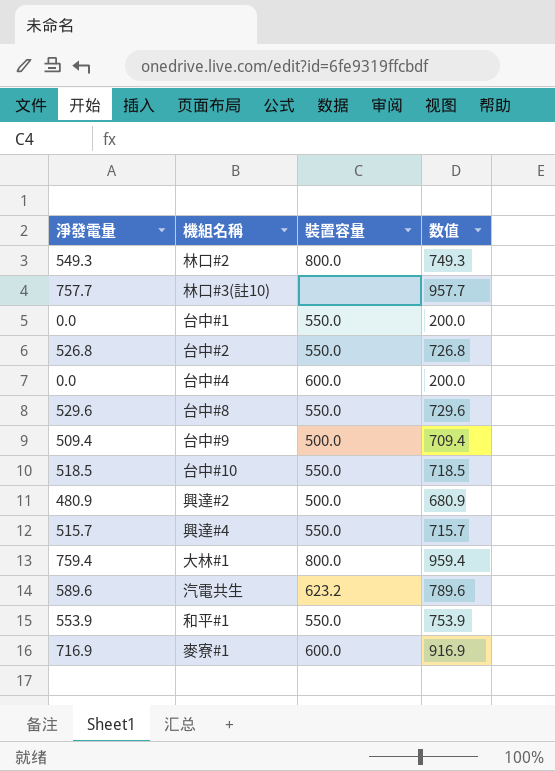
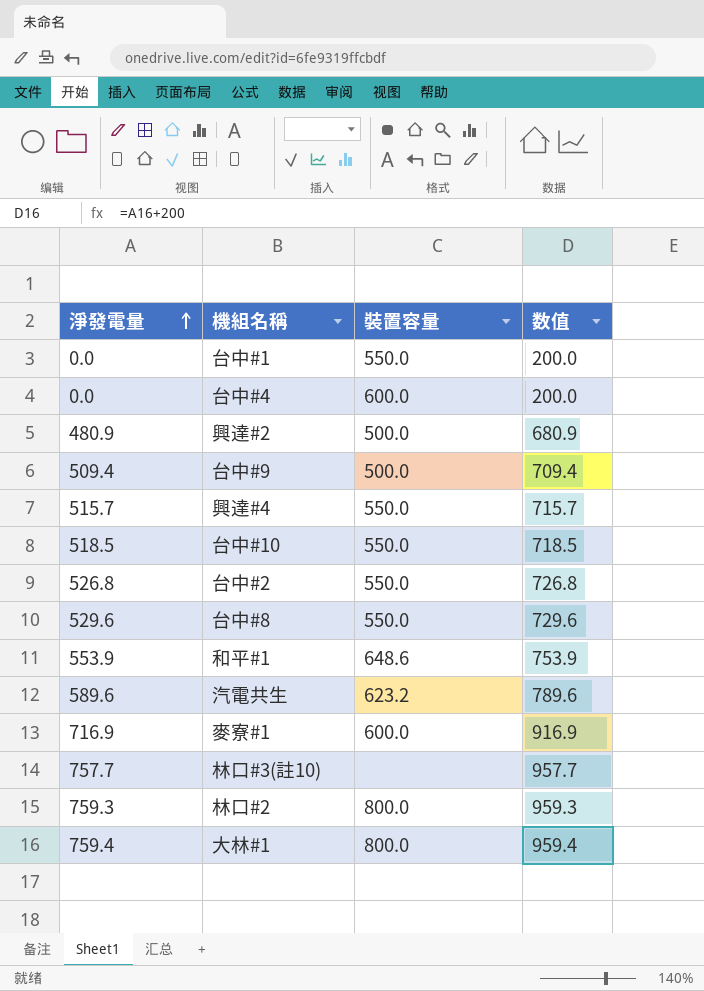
row order: none -> 淨發電量 ascending
和平#1 | 裝置容量: 550.0 -> 648.6
林口#2 | 淨發電量: 549.3 -> 759.3
林口#2 | 数值: 749.3 -> 959.3

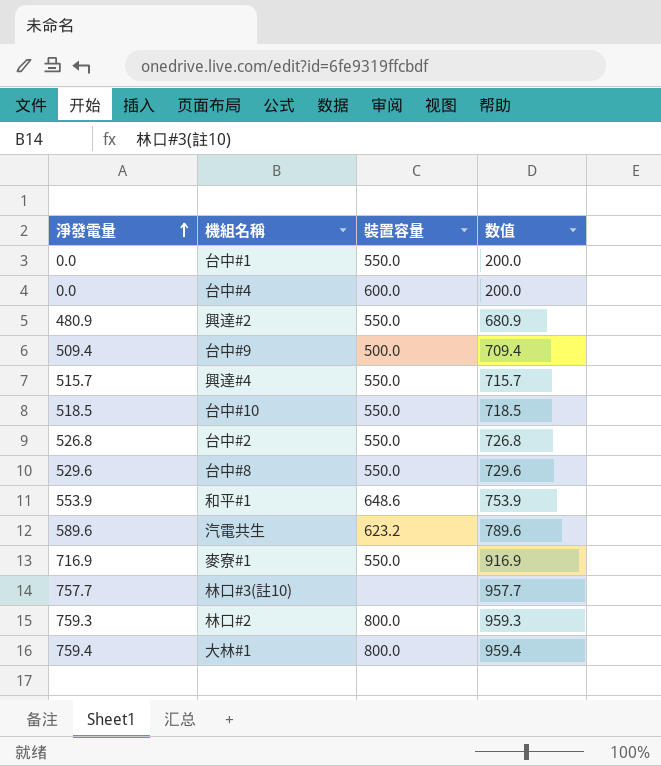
興達#2 | 裝置容量: 500.0 -> 550.0
麥寮#1 | 裝置容量: 600.0 -> 550.0

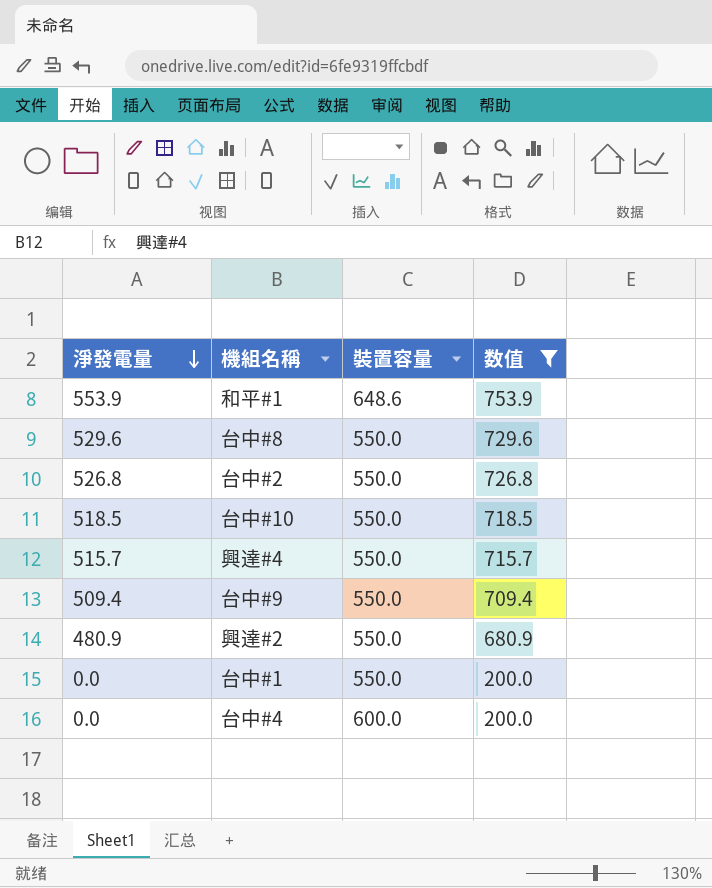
filter: none -> 数值 <= 753.9
row order: 淨發電量 ascending -> 淨發電量 descending
台中#9 | 裝置容量: 500.0 -> 550.0

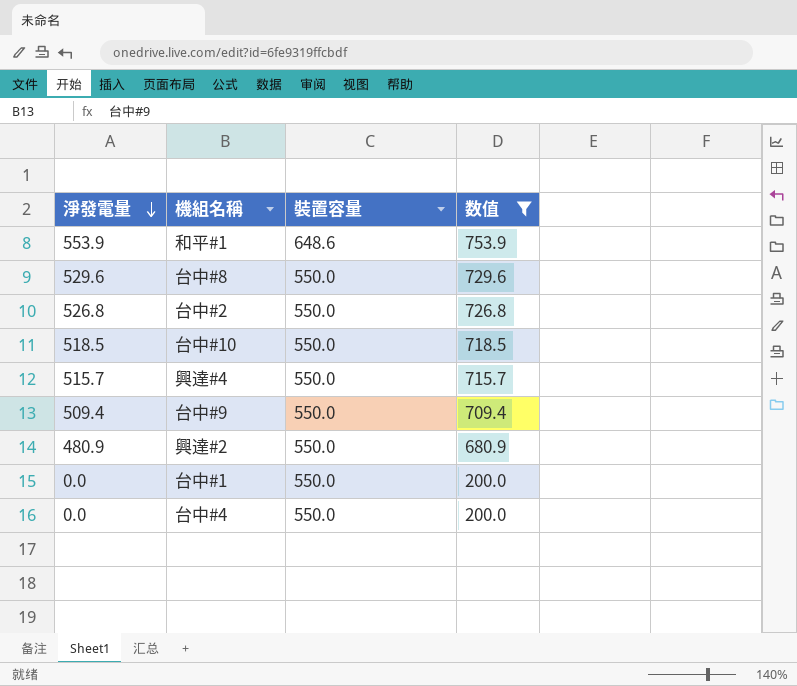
台中#4 | 裝置容量: 600.0 -> 550.0

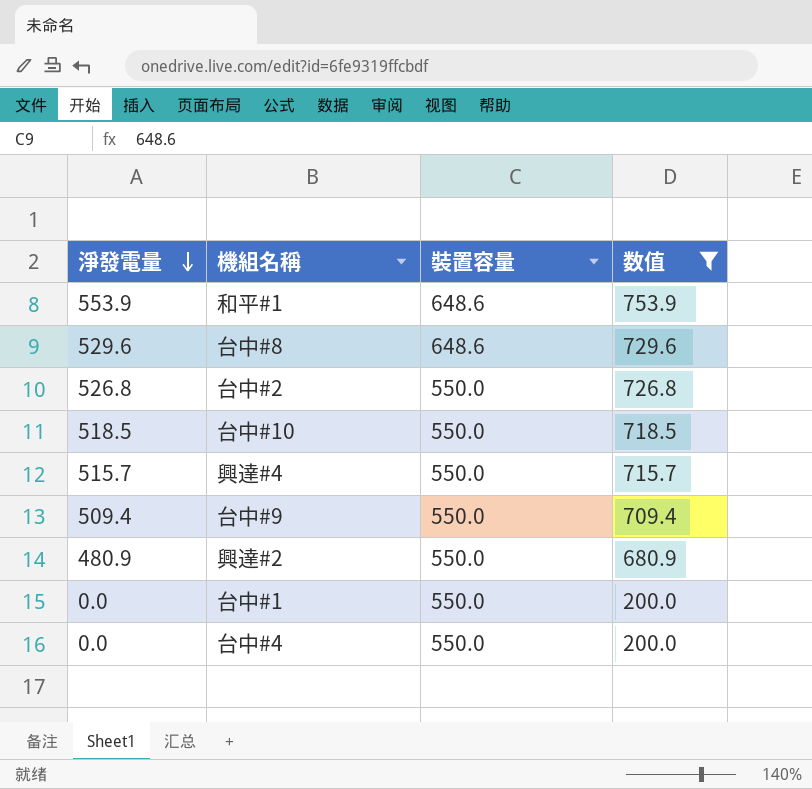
台中#8 | 裝置容量: 550.0 -> 648.6

